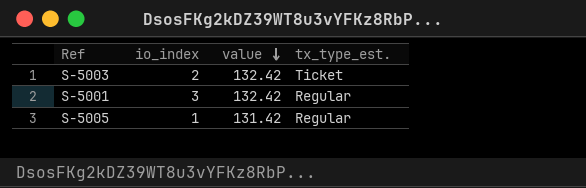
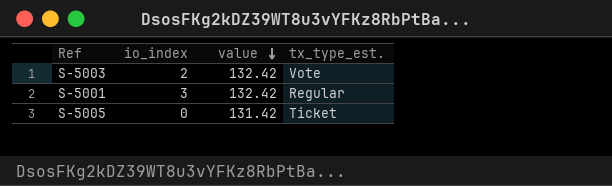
S-5003 | tx_type_est.: Ticket -> Vote
S-5005 | io_index: 1 -> 0
S-5005 | tx_type_est.: Regular -> Ticket

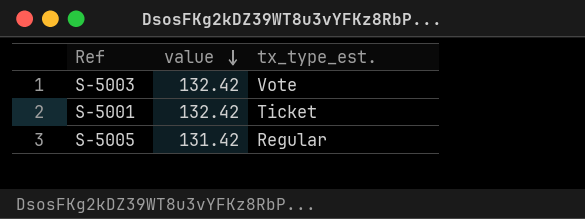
column io_index | position: 2 -> none
S-5001 | tx_type_est.: Regular -> Ticket
S-5005 | tx_type_est.: Ticket -> Regular

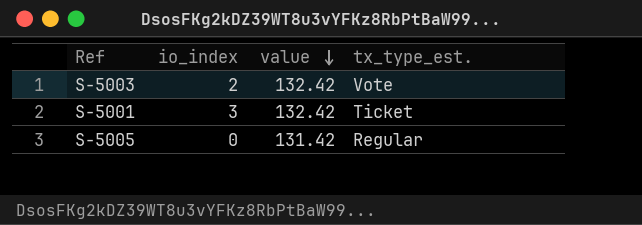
column io_index | position: none -> 2

